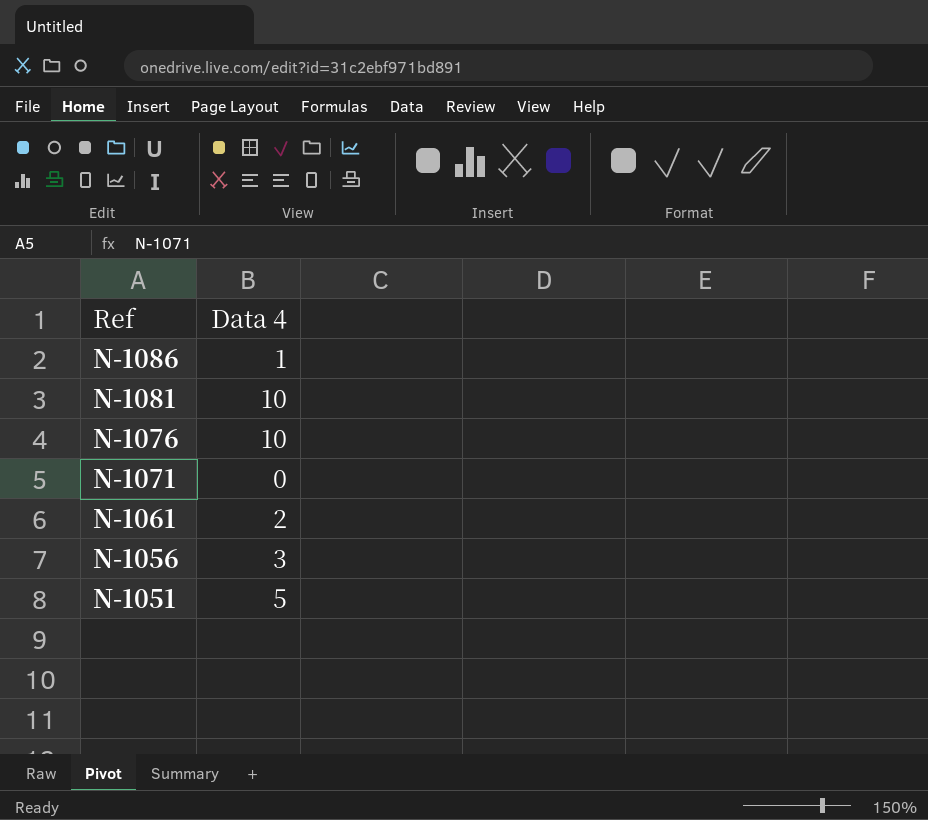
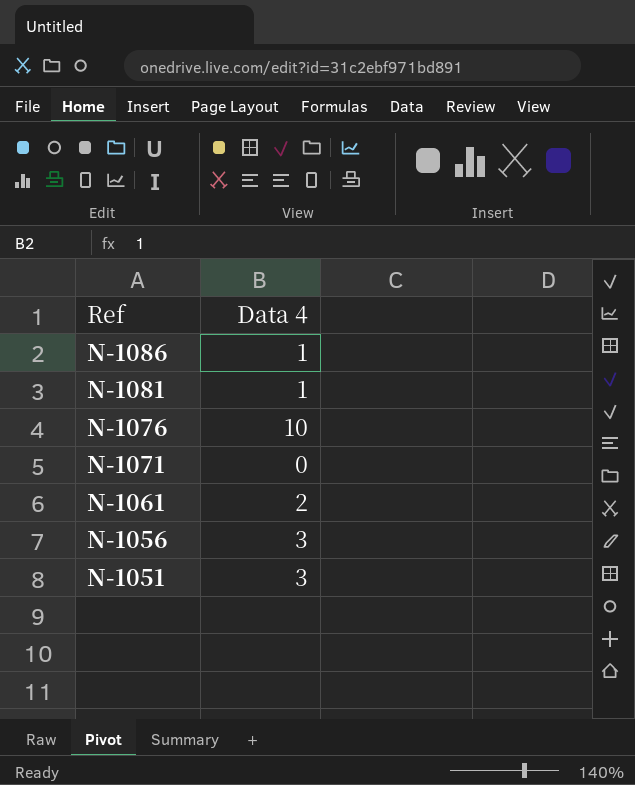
N-1081 | Data 4: 10 -> 1
N-1051 | Data 4: 5 -> 3

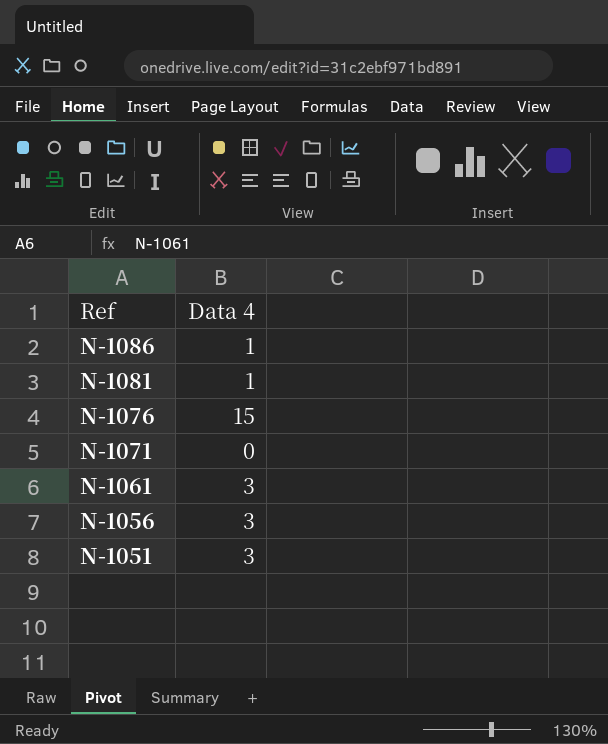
N-1076 | Data 4: 10 -> 15
N-1061 | Data 4: 2 -> 3

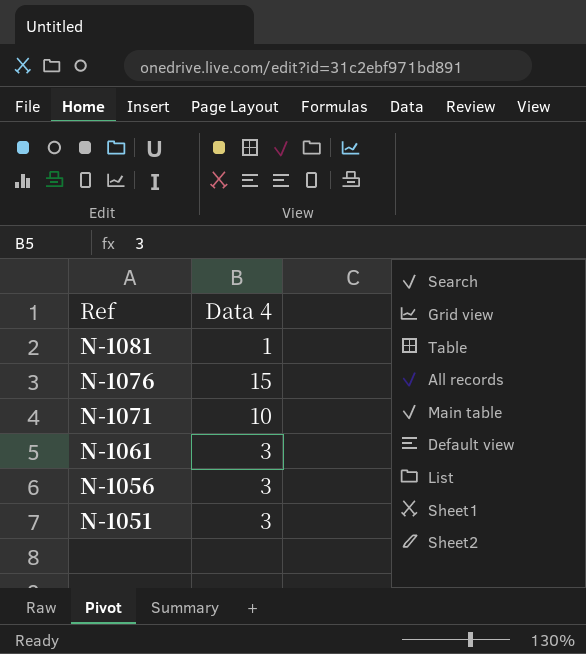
row N-1086: 1 -> none
N-1071 | Data 4: 0 -> 10

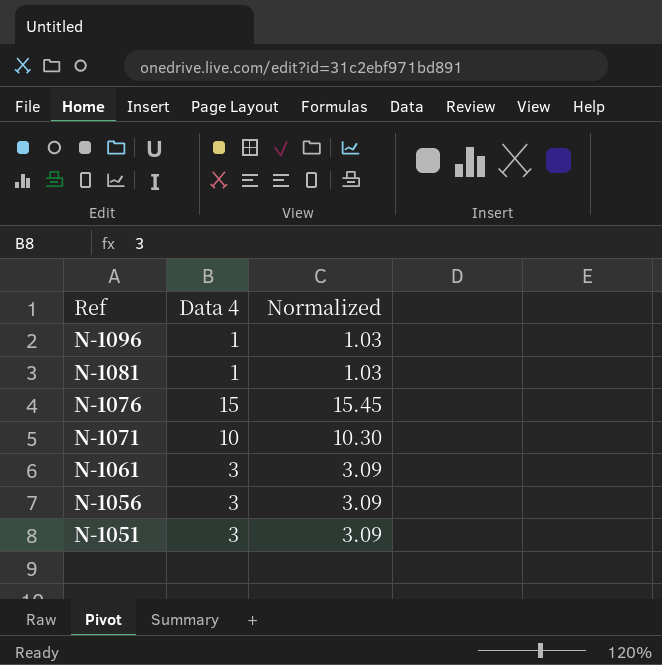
column Normalized | formula: none -> [Data 4] * 1.03
row N-1096: none -> 1 | 1.03

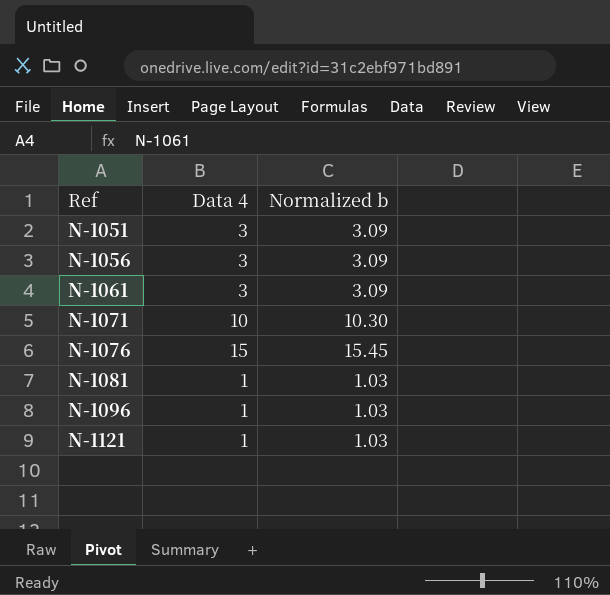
row order: Ref descending -> Ref ascending
column name: Normalized -> Normalized b
row N-1121: none -> 1 | 1.03

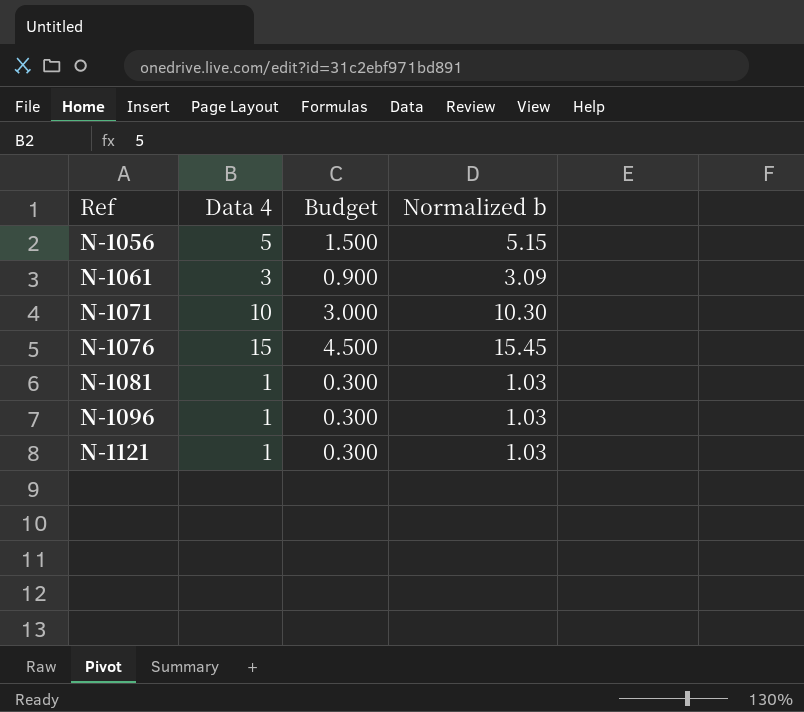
column Budget | formula: none -> [Data 4] * 0.3
row N-1051: 3 | 3.09 -> none
N-1056 | Data 4: 3 -> 5
N-1056 | Normalized b: 3.09 -> 5.15

